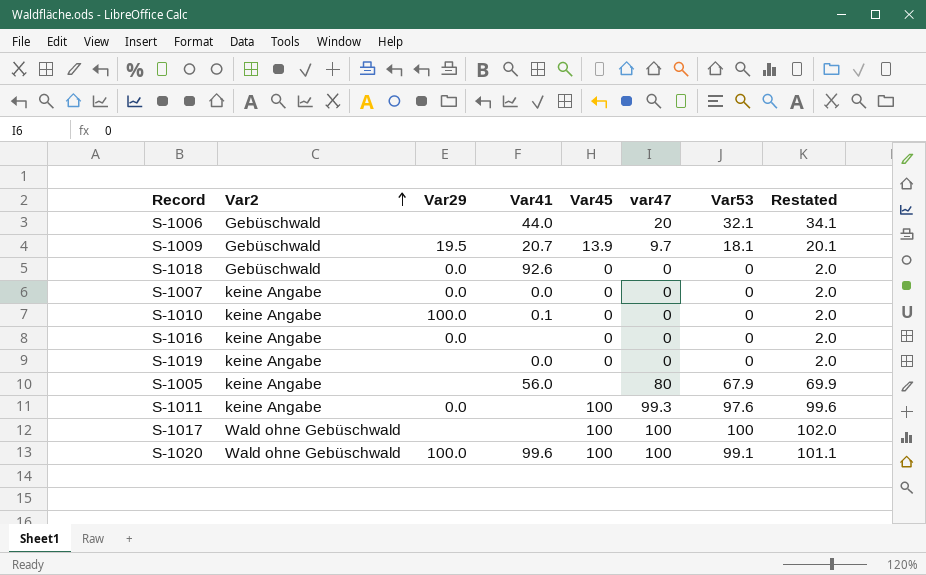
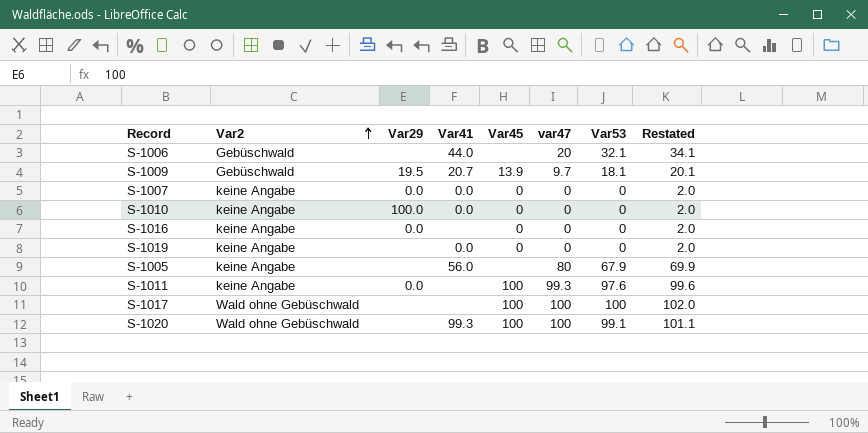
row S-1018: Gebüschwald | 0.0 | 92.6 | 0 | 0 | 0 | 2.0 -> none
S-1010 | Var41: 0.1 -> 0.0
S-1020 | Var29: 100.0 -> none
S-1020 | Var41: 99.6 -> 99.3

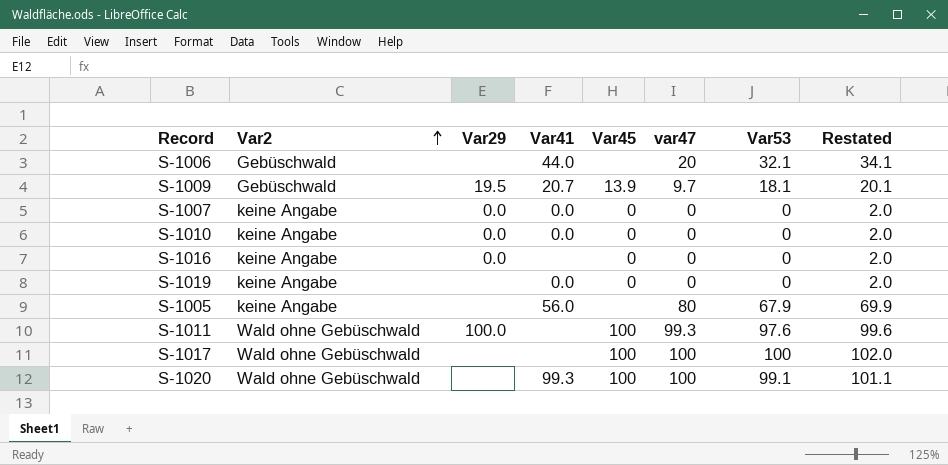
S-1010 | Var29: 100.0 -> 0.0
S-1011 | Var2: keine Angabe -> Wald ohne Gebüschwald
S-1011 | Var29: 0.0 -> 100.0

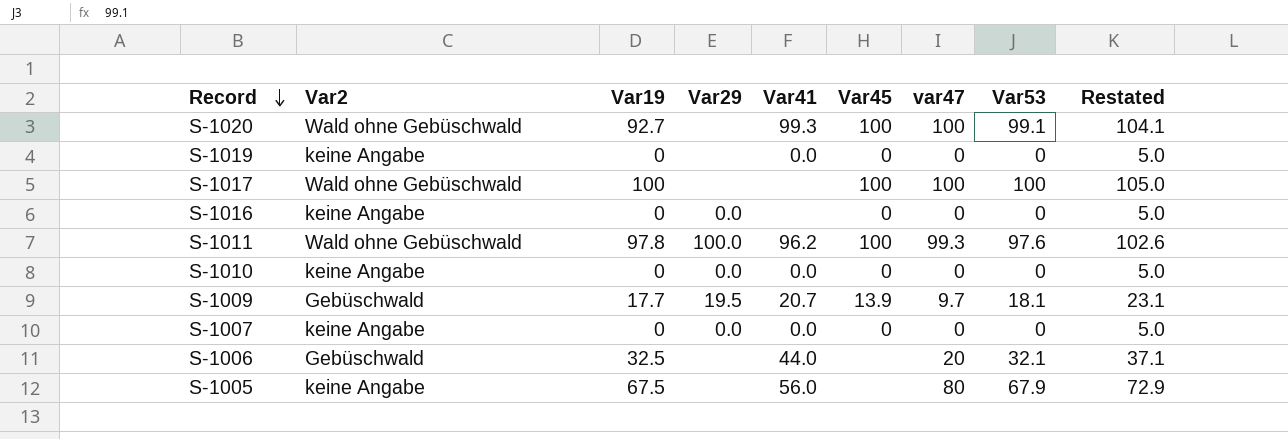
row order: Var2 ascending -> Record descending
column Var19 | position: none -> 3
column Restated | formula: [Var53] + 2 -> [Var53] + 5
S-1011 | Var41: none -> 96.2

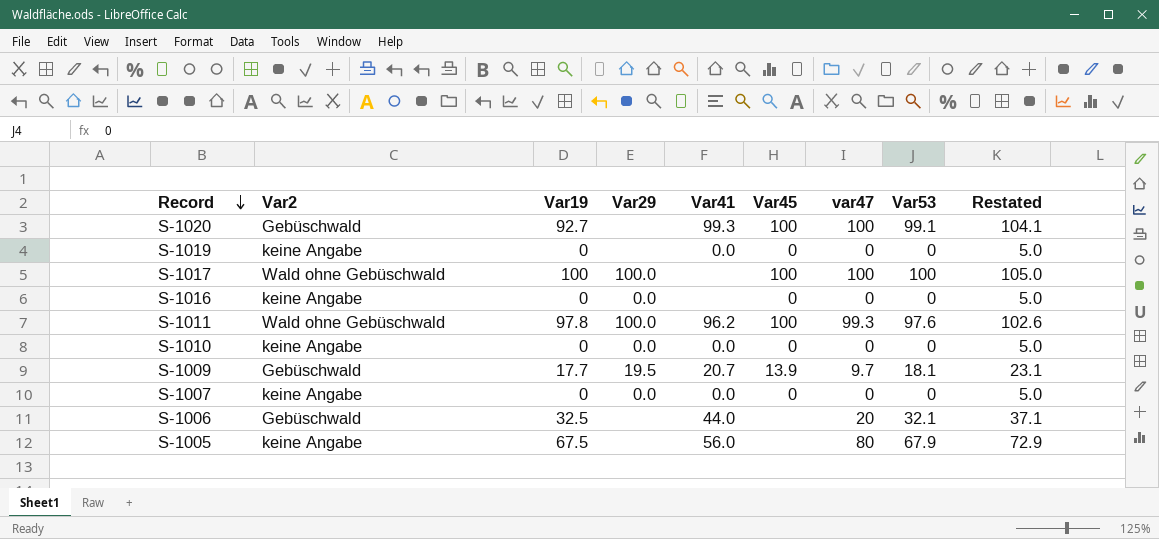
S-1020 | Var2: Wald ohne Gebüschwald -> Gebüschwald
S-1017 | Var29: none -> 100.0

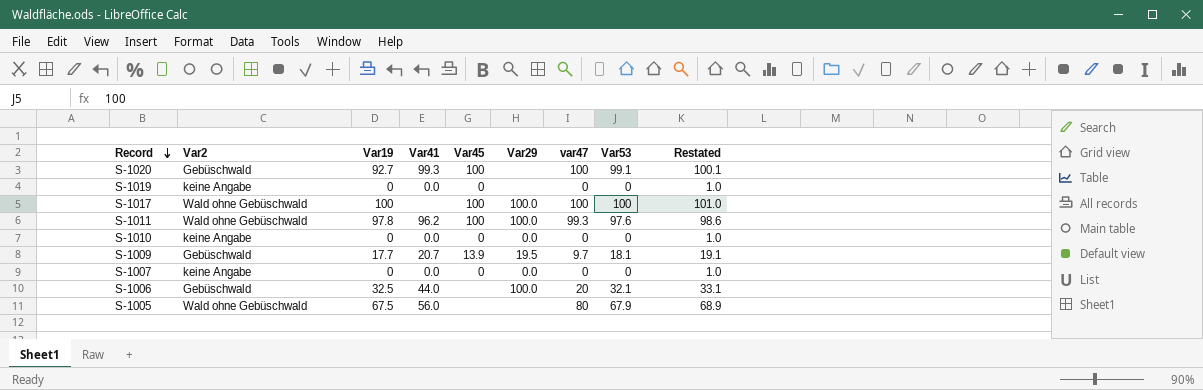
column Var29 | position: 4 -> 6
column Restated | formula: [Var53] + 5 -> [Var53] + 1
row S-1016: keine Angabe | 0 | 0.0 | none | 0 | 0 | 0 | 5.0 -> none
S-1006 | Var29: none -> 100.0
S-1005 | Var2: keine Angabe -> Wald ohne Gebüschwald

